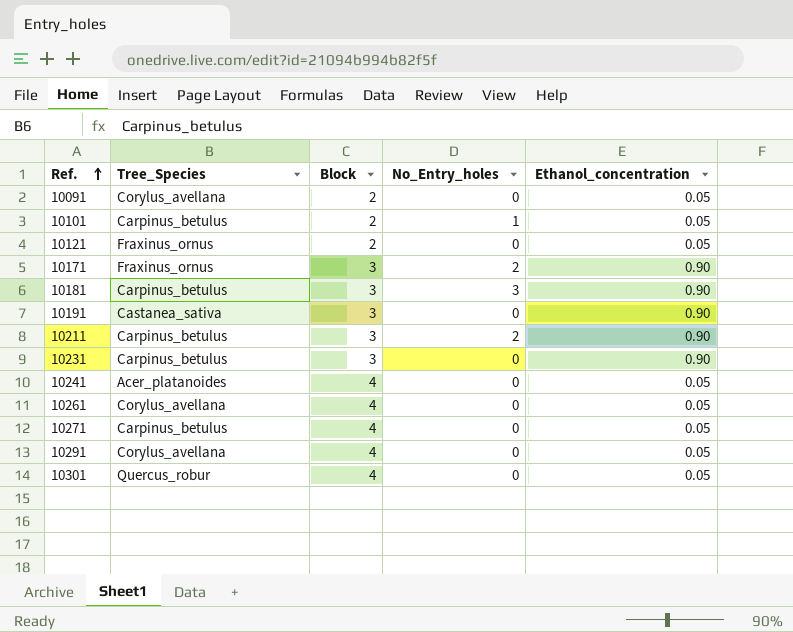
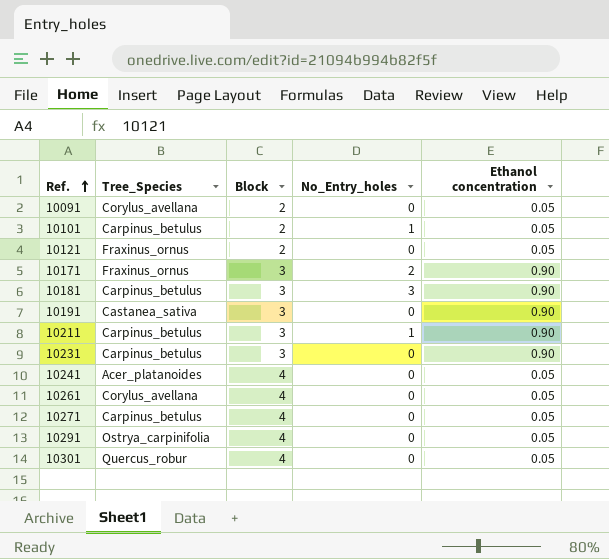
column name: Ethanol_concentration -> Ethanol concentration
10211 | No_Entry_holes: 2 -> 1
10291 | Tree_Species: Corylus_avellana -> Ostrya_carpinifolia

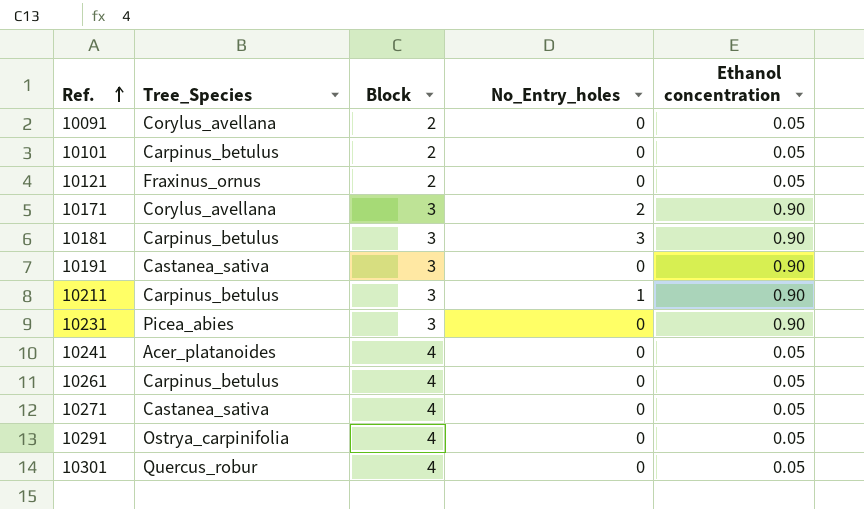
10101 | No_Entry_holes: 1 -> 0
10171 | Tree_Species: Fraxinus_ornus -> Corylus_avellana
10231 | Tree_Species: Carpinus_betulus -> Picea_abies
10261 | Tree_Species: Corylus_avellana -> Carpinus_betulus
10271 | Tree_Species: Carpinus_betulus -> Castanea_sativa

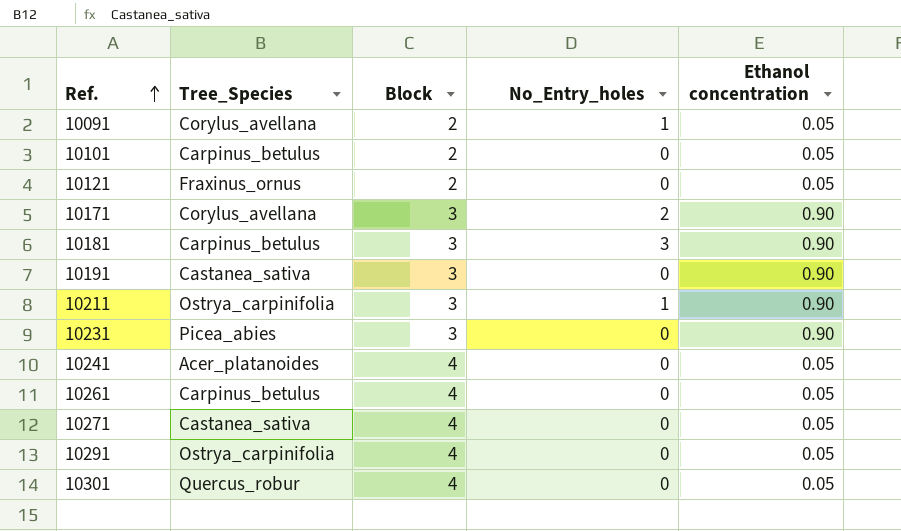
10091 | No_Entry_holes: 0 -> 1
10211 | Tree_Species: Carpinus_betulus -> Ostrya_carpinifolia

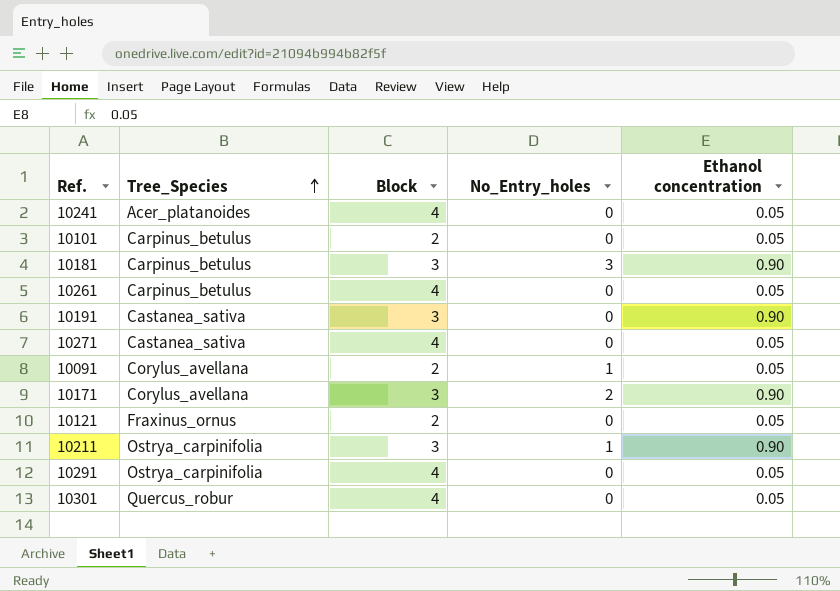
row order: Ref. ascending -> Tree_Species ascending
row 10231: Picea_abies | 3 | 0 | 0.90 -> none

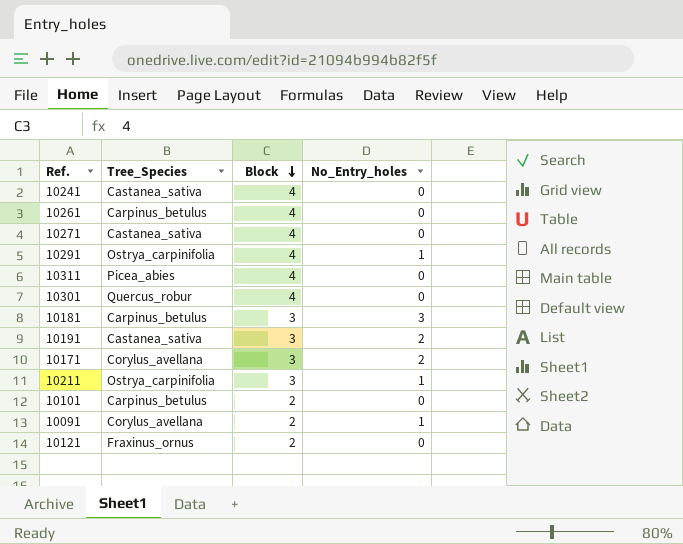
row order: Tree_Species ascending -> Block descending
column Ethanol concentration | position: 5 -> none
10241 | Tree_Species: Acer_platanoides -> Castanea_sativa
10291 | No_Entry_holes: 0 -> 1
row 10311: none -> Picea_abies | 4 | 0
10191 | No_Entry_holes: 0 -> 2

